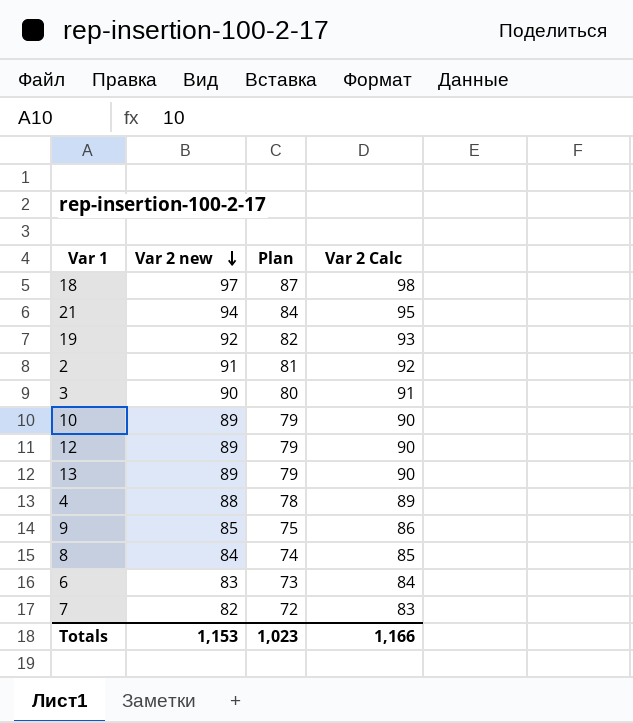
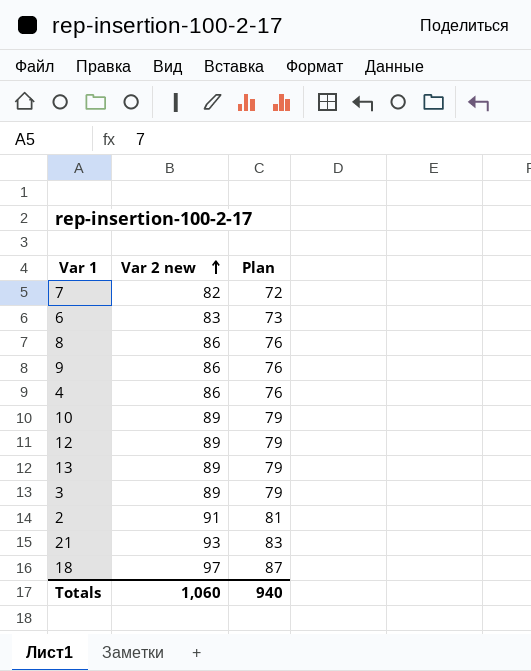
row order: Var 2 new descending -> Var 2 new ascending
column Var 2 Calc | formula: [Var 2 new] + 1 -> none
row 19: 92 | 82 | 93 -> none
8 | Var 2 new: 84 -> 86
8 | Plan: 74 -> 76
9 | Var 2 new: 85 -> 86
9 | Plan: 75 -> 76
4 | Var 2 new: 88 -> 86
4 | Plan: 78 -> 76
3 | Var 2 new: 90 -> 89
3 | Plan: 80 -> 79
21 | Var 2 new: 94 -> 93
21 | Plan: 84 -> 83
Totals | Var 2 new: 1,153 -> 1,060
Totals | Plan: 1,023 -> 940

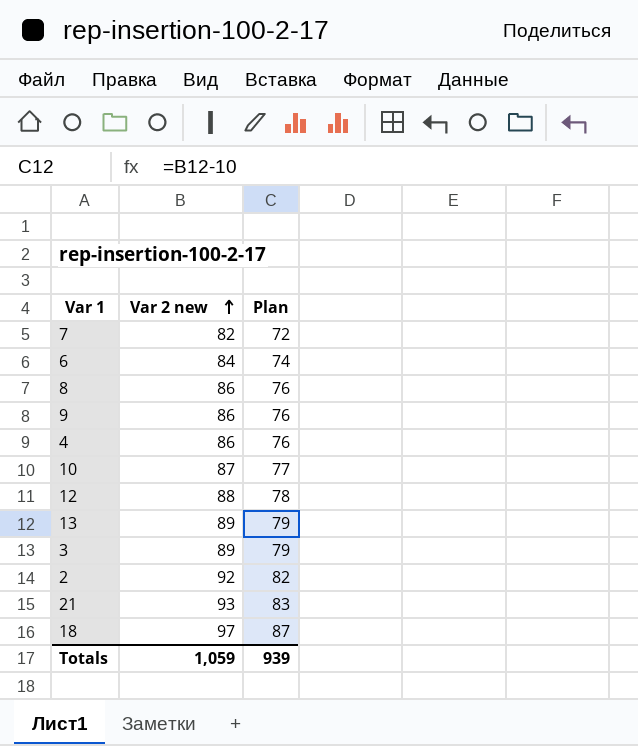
6 | Var 2 new: 83 -> 84
6 | Plan: 73 -> 74
10 | Var 2 new: 89 -> 87
10 | Plan: 79 -> 77
12 | Var 2 new: 89 -> 88
12 | Plan: 79 -> 78
2 | Var 2 new: 91 -> 92
2 | Plan: 81 -> 82
Totals | Var 2 new: 1,060 -> 1,059
Totals | Plan: 940 -> 939

